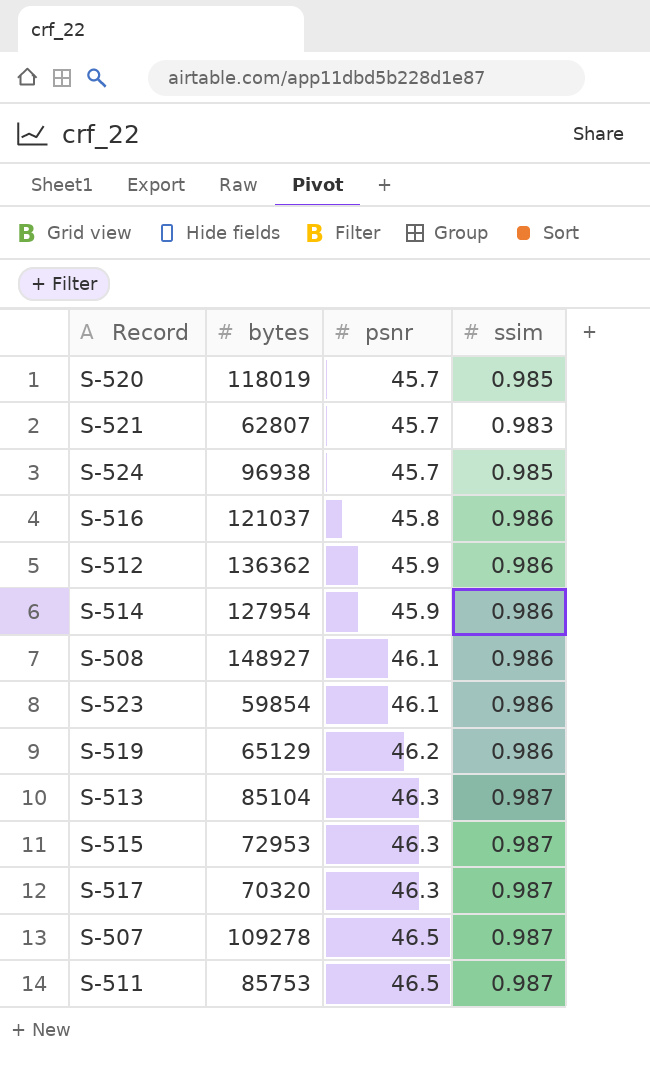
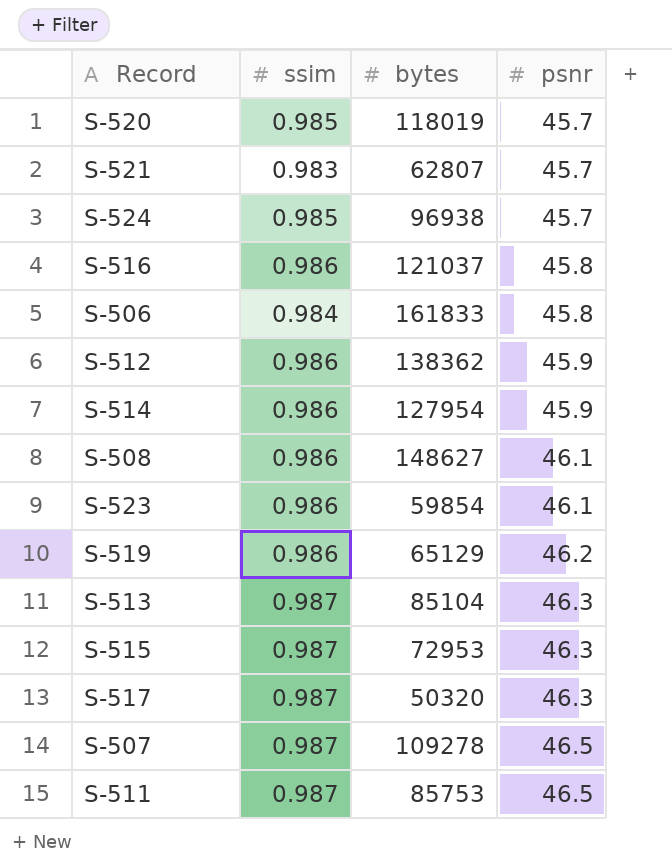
column ssim | position: 4 -> 2
row S-506: none -> 0.984 | 161833 | 45.8
S-512 | bytes: 136362 -> 138362
S-508 | bytes: 148927 -> 148627
S-517 | bytes: 70320 -> 50320

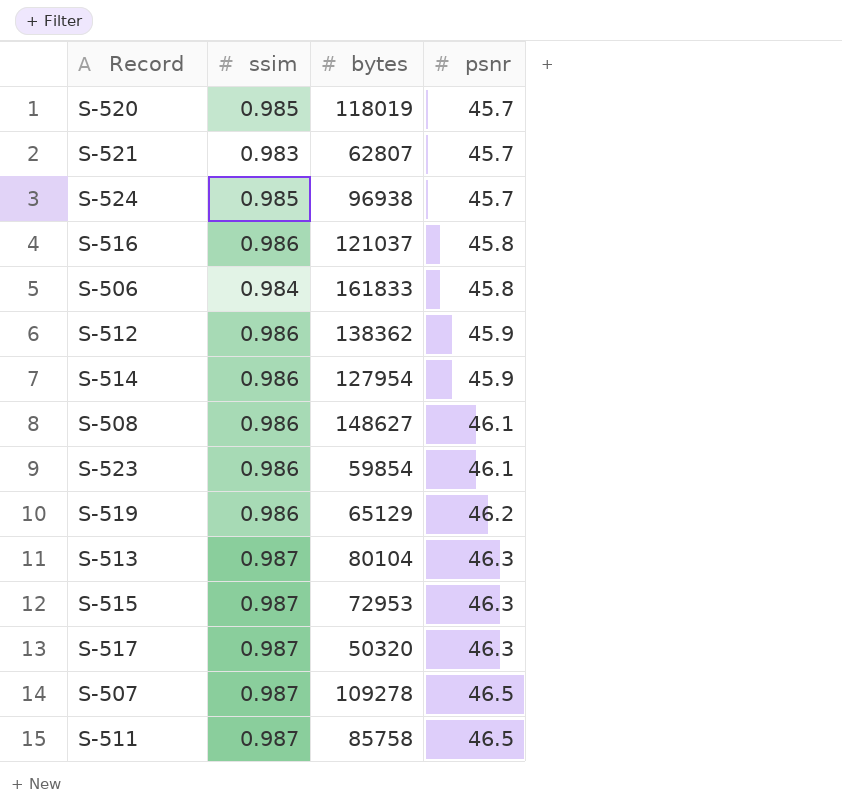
S-513 | bytes: 85104 -> 80104
S-511 | bytes: 85753 -> 85758

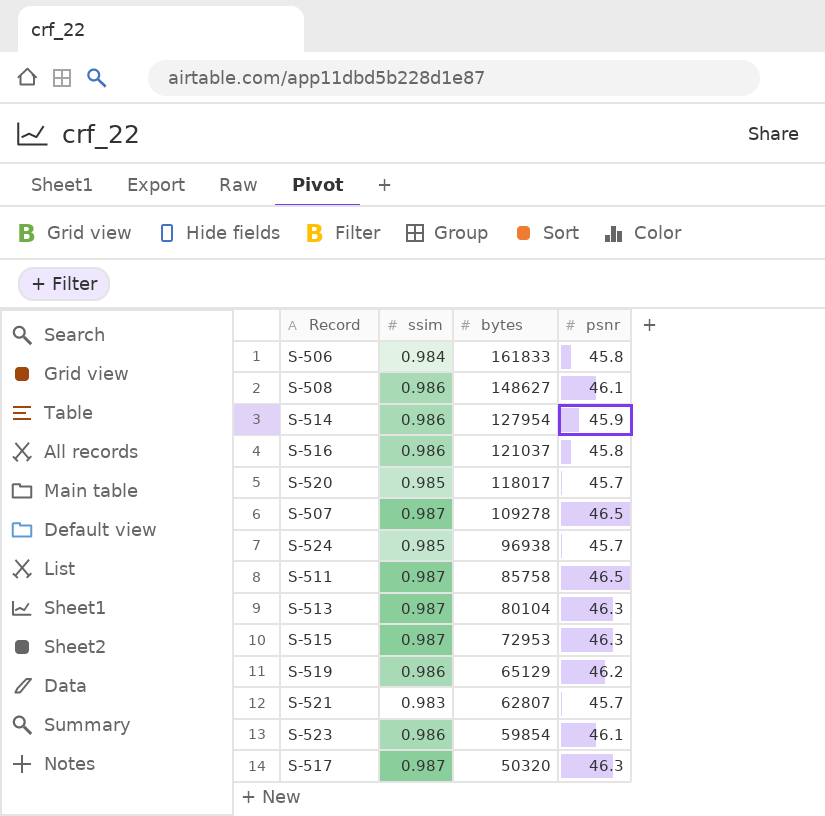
row order: psnr ascending -> bytes descending
row S-512: 0.986 | 138362 | 45.9 -> none
S-520 | bytes: 118019 -> 118017

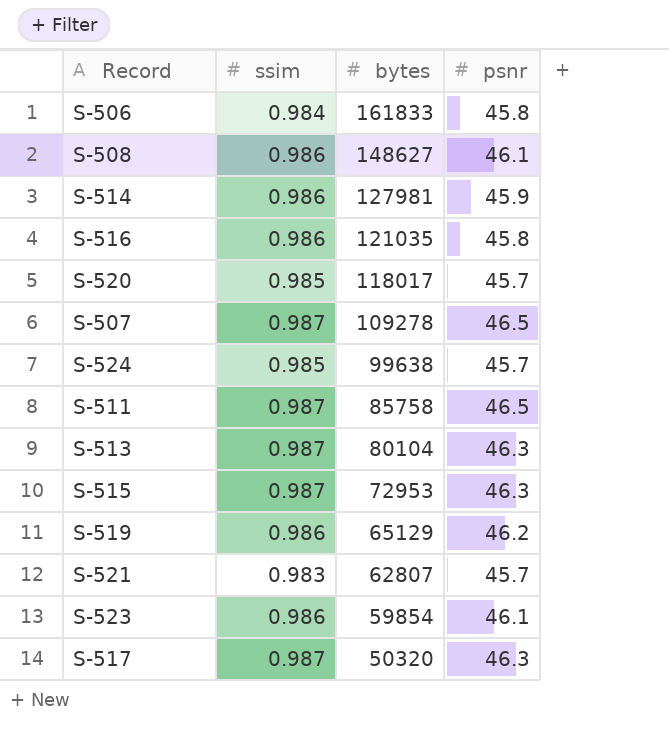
S-514 | bytes: 127954 -> 127981
S-516 | bytes: 121037 -> 121035
S-524 | bytes: 96938 -> 99638

